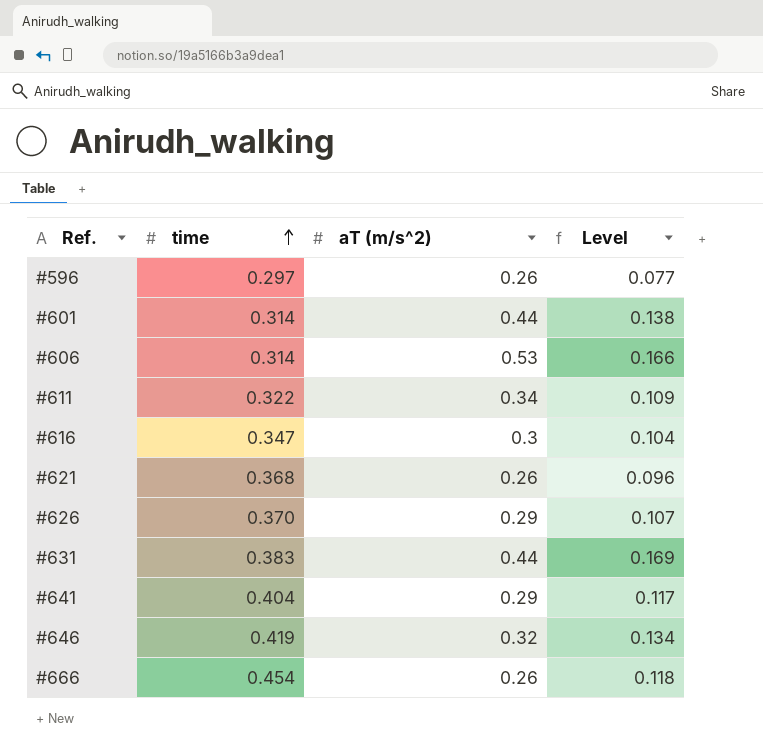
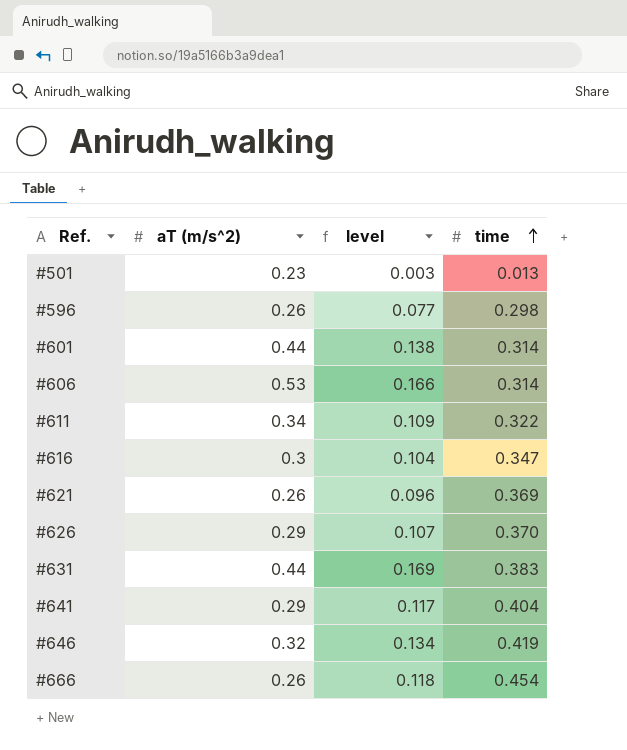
column name: Level -> level
column time | position: 2 -> 4
row #501: none -> 0.23 | 0.003 | 0.013
#596 | time: 0.297 -> 0.298
#621 | time: 0.368 -> 0.369

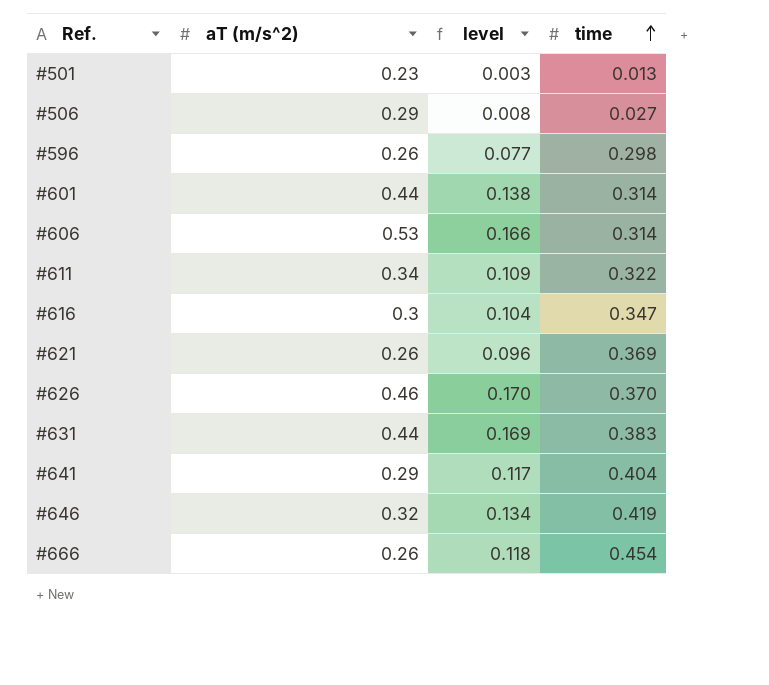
row #506: none -> 0.29 | 0.008 | 0.027
#626 | aT (m/s^2): 0.29 -> 0.46
#626 | level: 0.107 -> 0.170

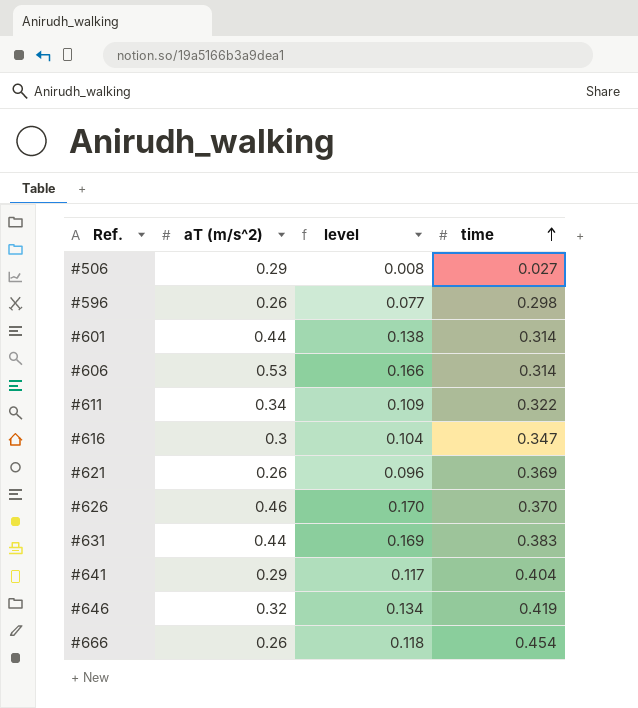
row #501: 0.23 | 0.003 | 0.013 -> none

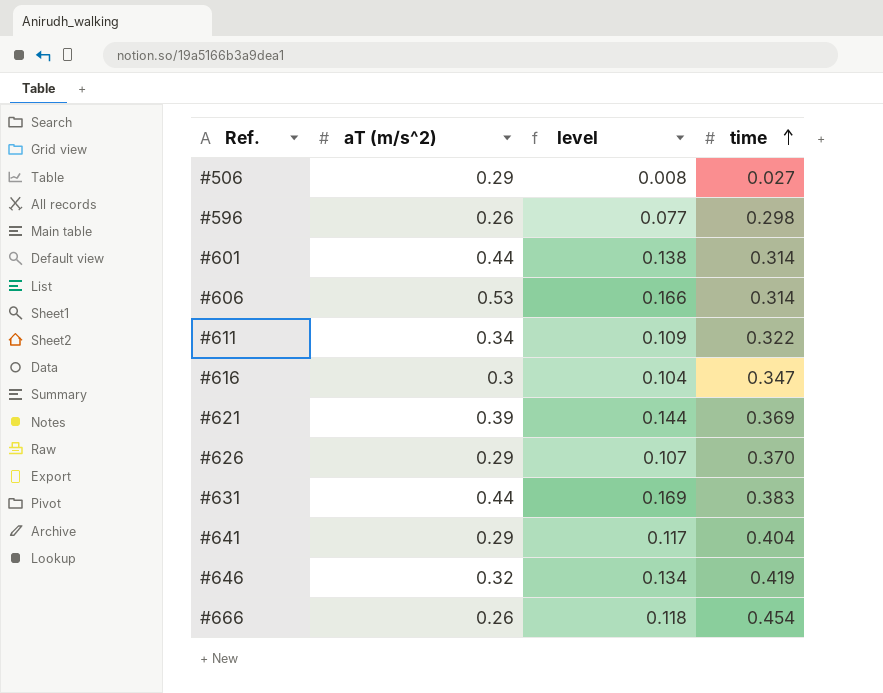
#621 | aT (m/s^2): 0.26 -> 0.39
#621 | level: 0.096 -> 0.144
#626 | aT (m/s^2): 0.46 -> 0.29
#626 | level: 0.170 -> 0.107

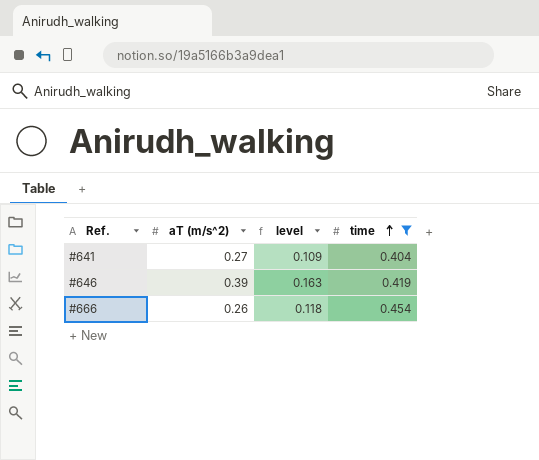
filter: none -> time >= 0.404
#641 | aT (m/s^2): 0.29 -> 0.27
#641 | level: 0.117 -> 0.109
#646 | aT (m/s^2): 0.32 -> 0.39
#646 | level: 0.134 -> 0.163

